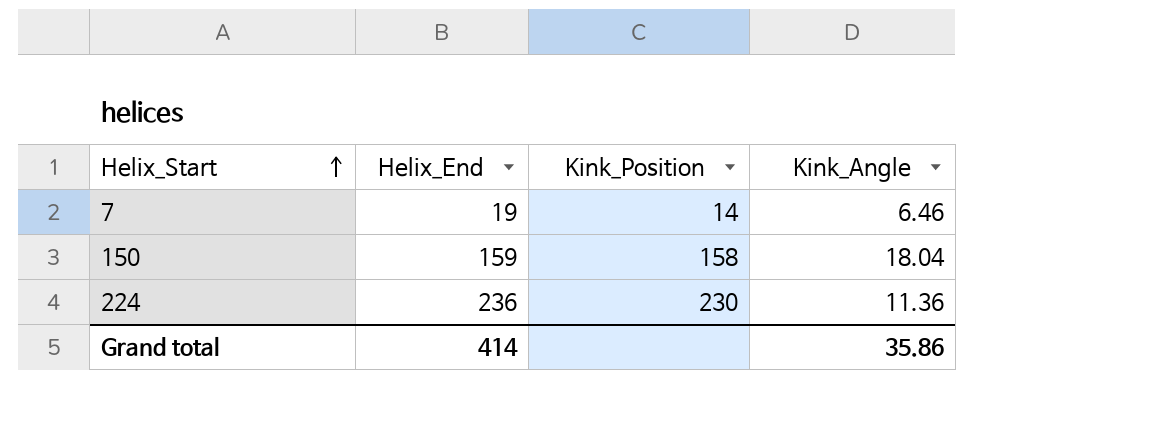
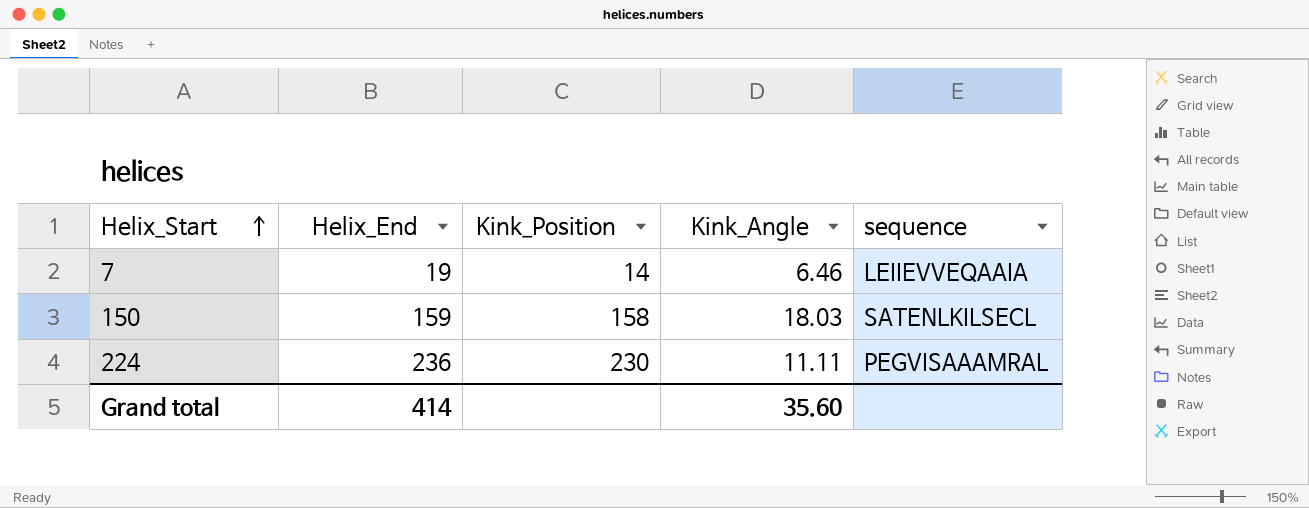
column sequence | position: none -> 5
150 | Kink_Angle: 18.04 -> 18.03
224 | Kink_Angle: 11.36 -> 11.11
Grand total | Kink_Angle: 35.86 -> 35.60

